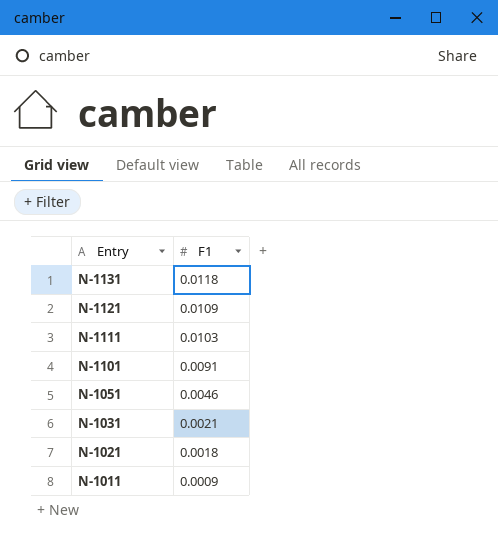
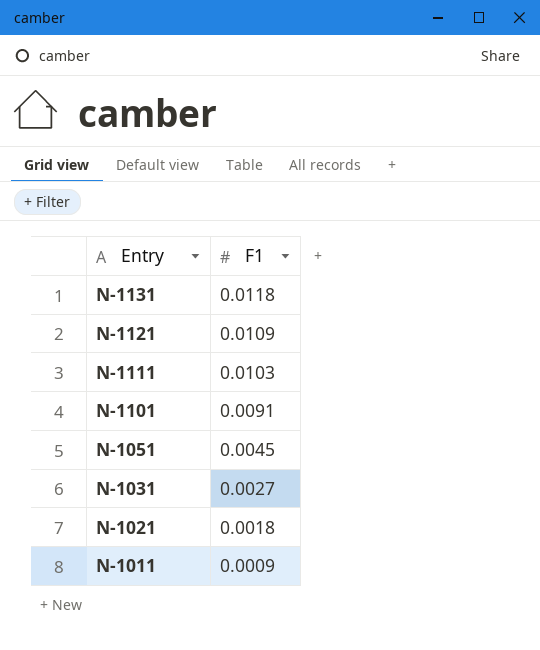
N-1051 | F1: 0.0046 -> 0.0045
N-1031 | F1: 0.0021 -> 0.0027

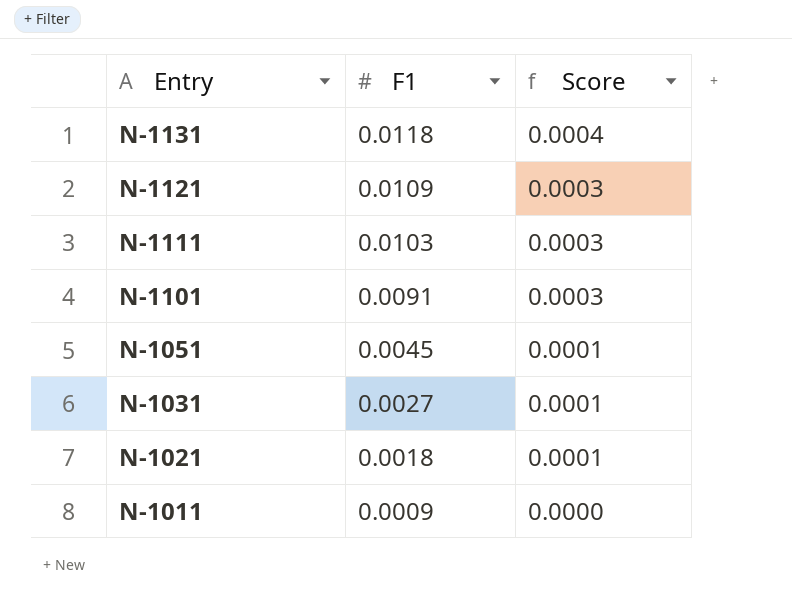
column Score | formula: none -> [F1] * 0.03

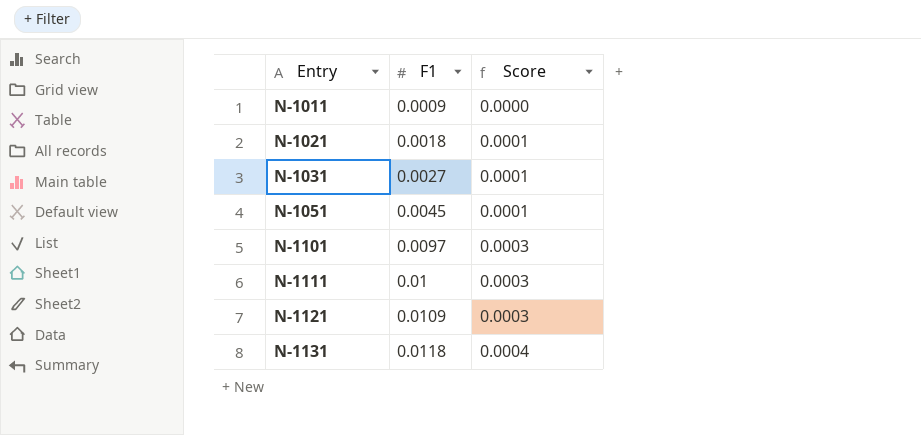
row order: Entry descending -> Entry ascending
N-1101 | F1: 0.0091 -> 0.0097
N-1111 | F1: 0.0103 -> 0.01

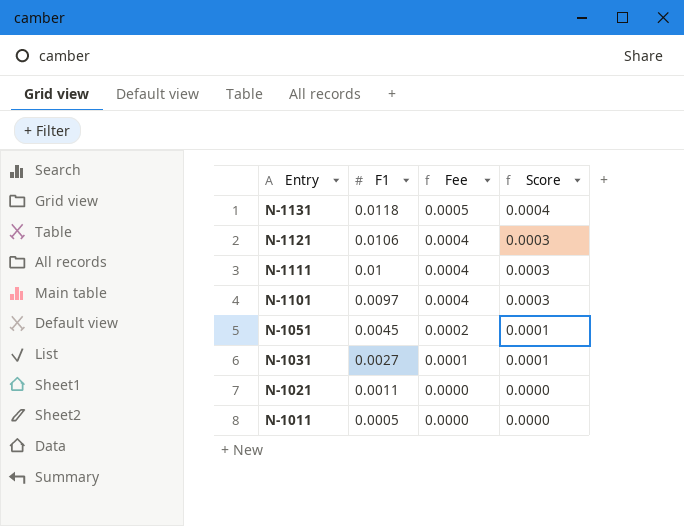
row order: Entry ascending -> Entry descending
column Fee | formula: none -> [F1] * 0.04
N-1121 | F1: 0.0109 -> 0.0106
N-1021 | F1: 0.0018 -> 0.0011
N-1021 | Score: 0.0001 -> 0.0000
N-1011 | F1: 0.0009 -> 0.0005

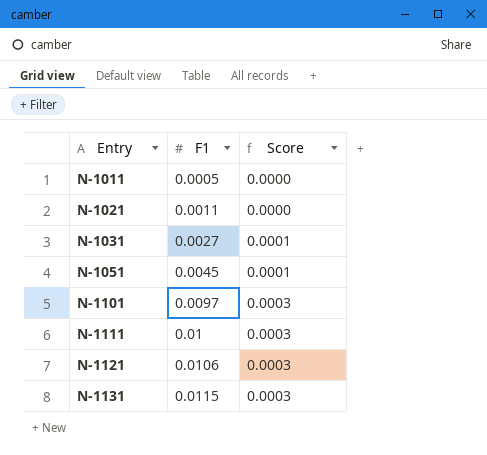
row order: Entry descending -> Entry ascending
column Fee | formula: [F1] * 0.04 -> none
N-1131 | F1: 0.0118 -> 0.0115
N-1131 | Score: 0.0004 -> 0.0003

